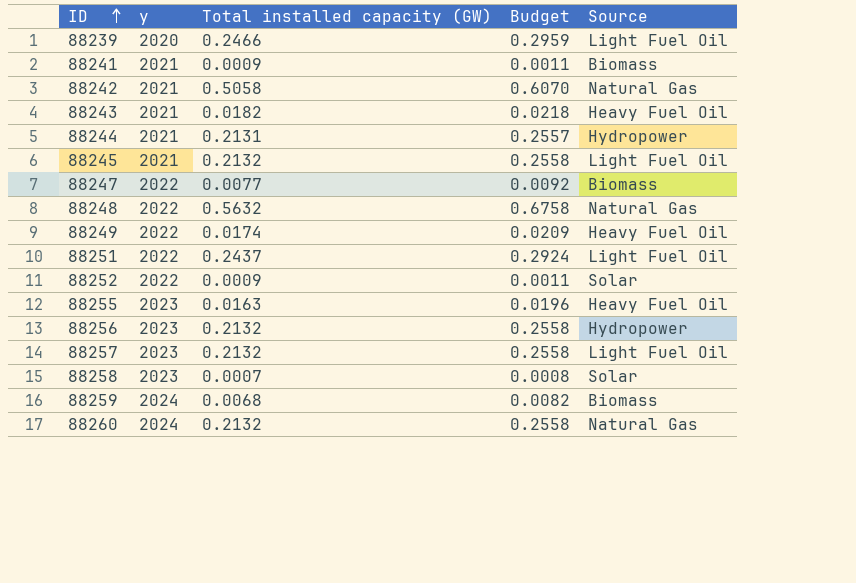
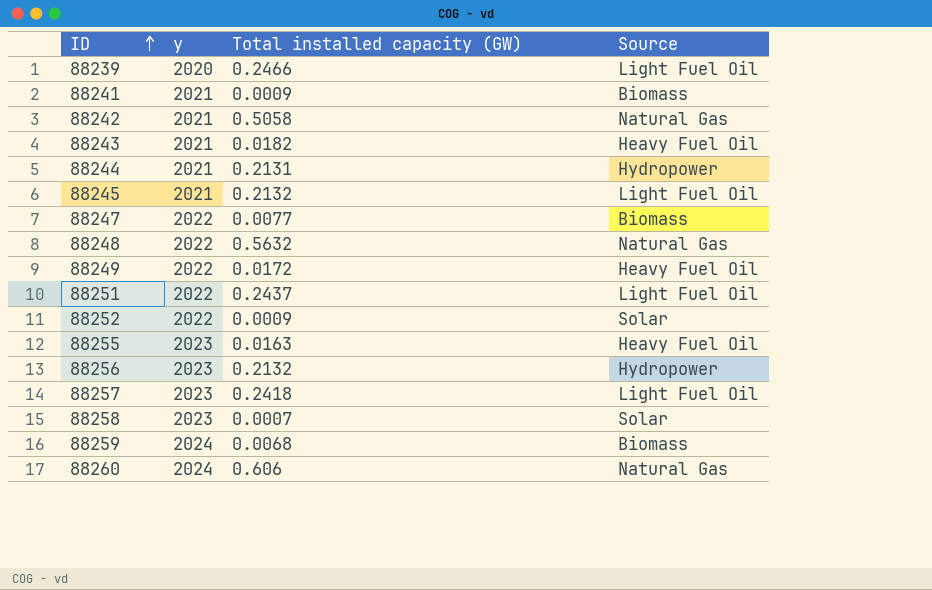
column Budget | formula: [Total installed capacity (GW)] * 1.2 -> none
88249 | Total installed capacity (GW): 0.0174 -> 0.0172
88257 | Total installed capacity (GW): 0.2132 -> 0.2418
88260 | Total installed capacity (GW): 0.2132 -> 0.606

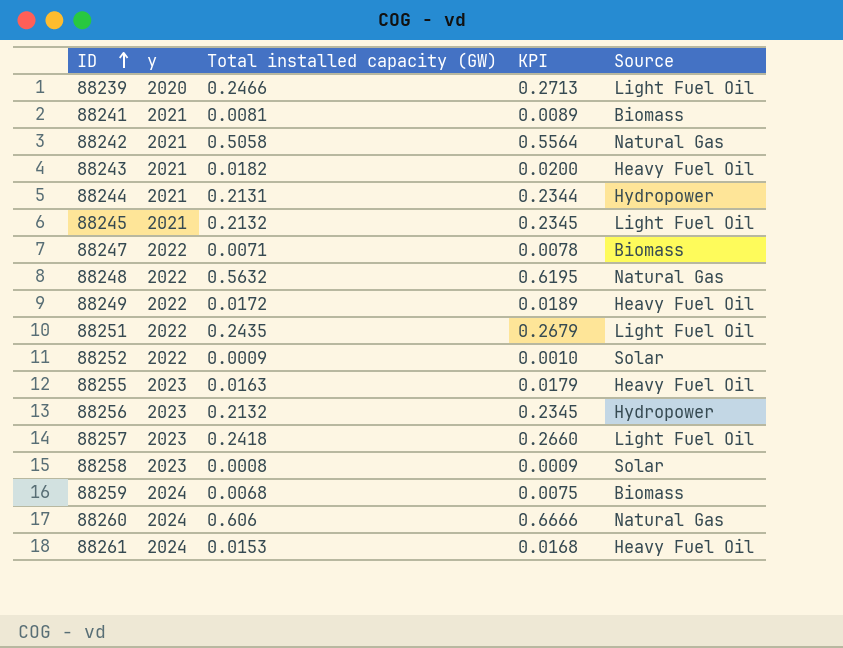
column KPI | formula: none -> [Total installed capacity (GW)] * 1.1
88241 | Total installed capacity (GW): 0.0009 -> 0.0081
88247 | Total installed capacity (GW): 0.0077 -> 0.0071
88251 | Total installed capacity (GW): 0.2437 -> 0.2435
88258 | Total installed capacity (GW): 0.0007 -> 0.0008
row 88261: none -> 2024 | 0.0153 | 0.0168 | Heavy Fuel Oil

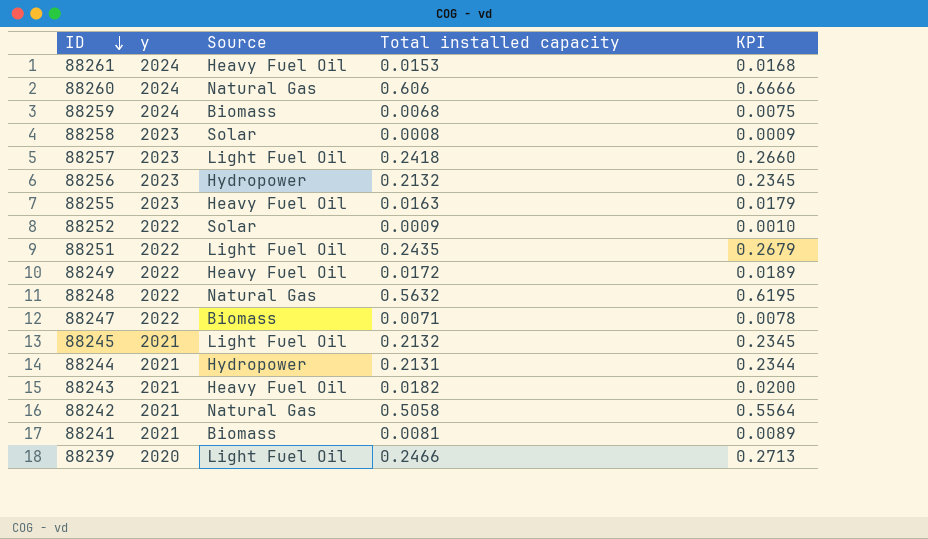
row order: ID ascending -> ID descending
column Source | position: 5 -> 3
column name: Total installed capacity (GW) -> Total installed capacity

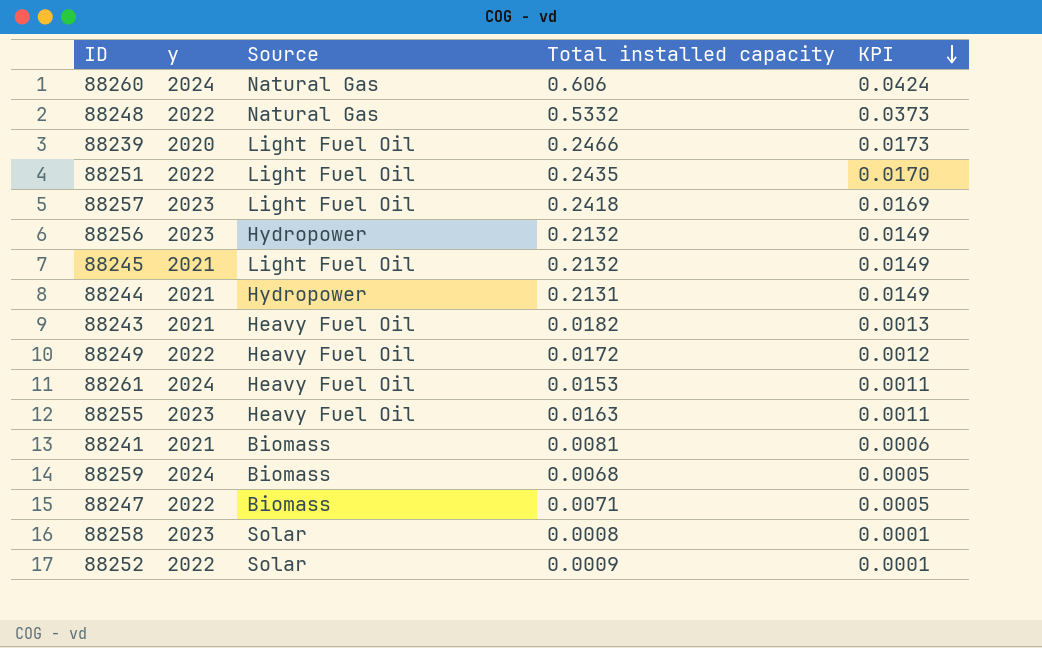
row order: ID descending -> KPI descending
column KPI | formula: [Total installed capacity] * 1.1 -> [Total installed capacity] * 0.07
row 88242: 2021 | Natural Gas | 0.5058 | 0.5564 -> none
88248 | Total installed capacity: 0.5632 -> 0.5332

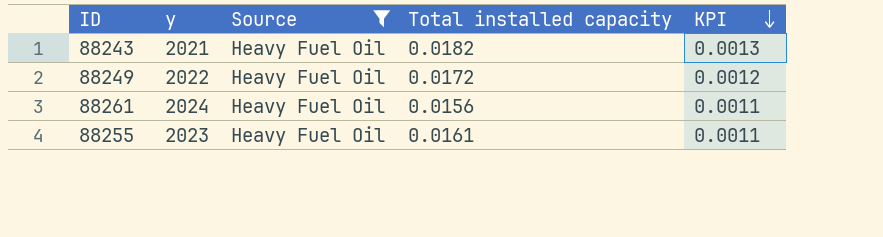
filter: none -> Source = Heavy Fuel Oil
88261 | Total installed capacity: 0.0153 -> 0.0156
88255 | Total installed capacity: 0.0163 -> 0.0161

